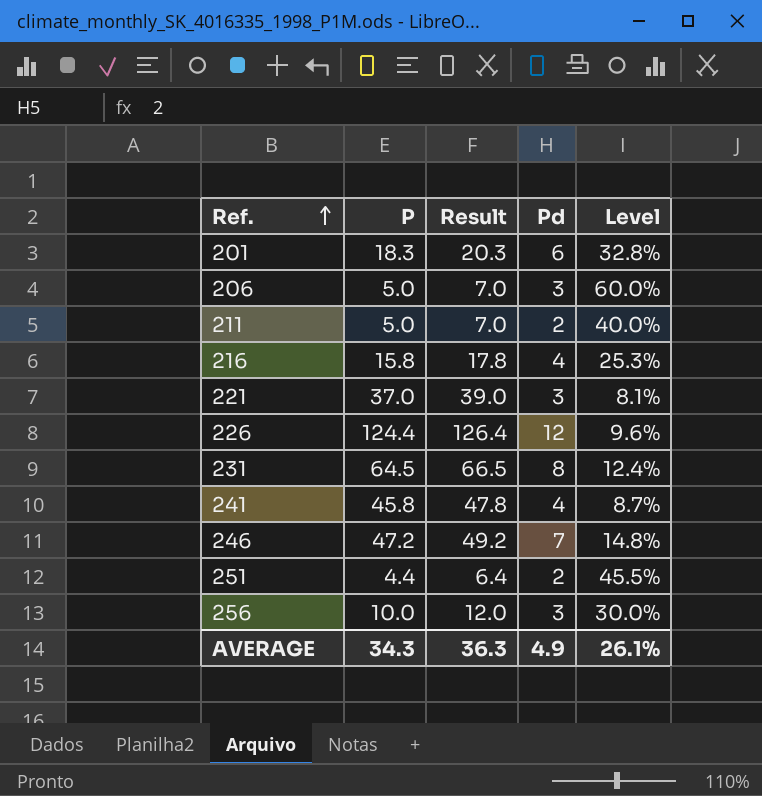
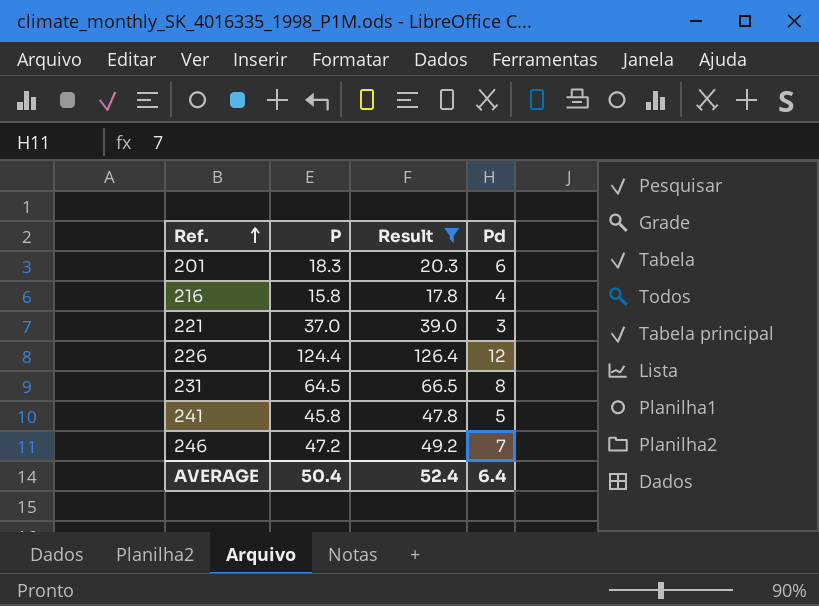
filter: none -> Result >= 17.8
column Level | formula: [Pd] / [P] -> none
241 | Pd: 4 -> 5
AVERAGE | P: 34.3 -> 50.4
AVERAGE | Result: 36.3 -> 52.4
AVERAGE | Pd: 4.9 -> 6.4

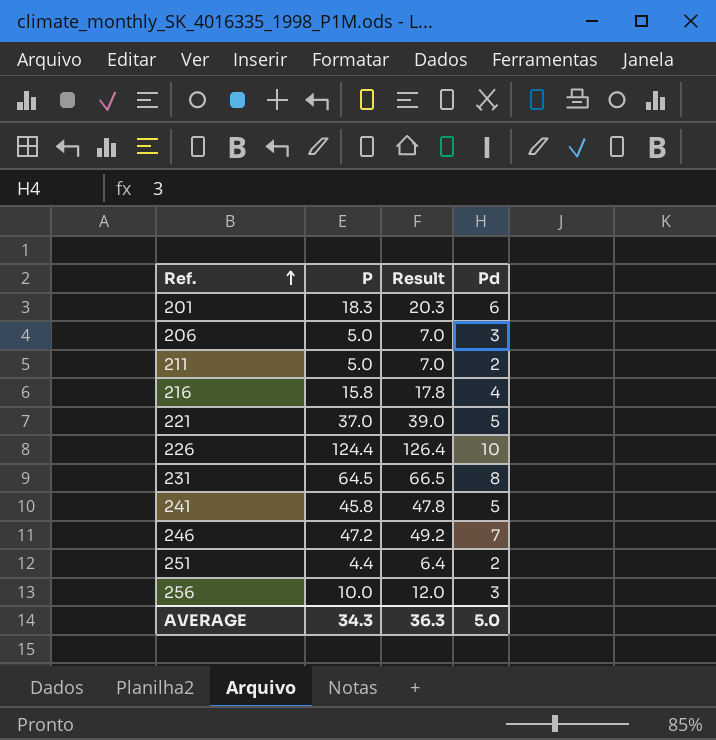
filter: Result >= 17.8 -> none
221 | Pd: 3 -> 5
226 | Pd: 12 -> 10
AVERAGE | P: 50.4 -> 34.3
AVERAGE | Result: 52.4 -> 36.3
AVERAGE | Pd: 6.4 -> 5.0

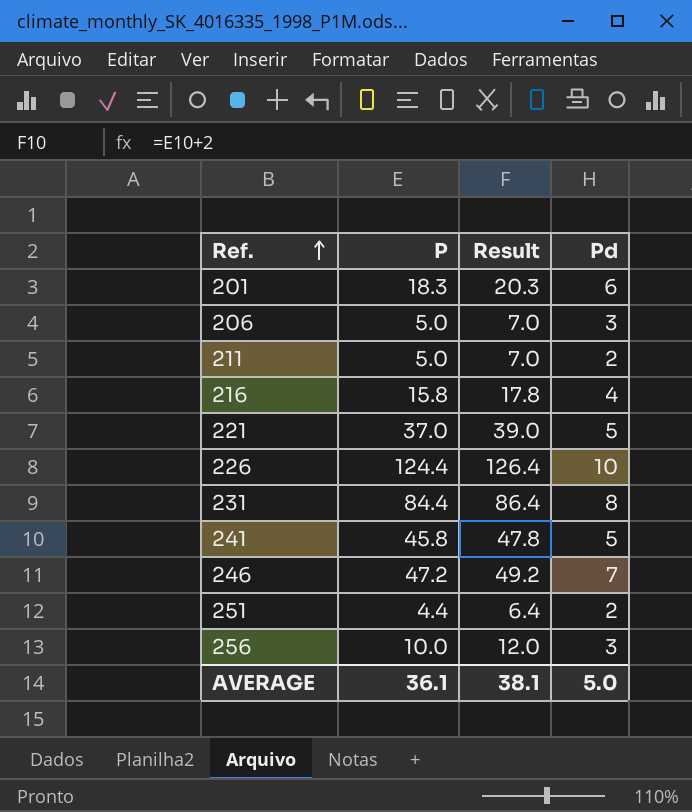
231 | P: 64.5 -> 84.4
231 | Result: 66.5 -> 86.4
AVERAGE | P: 34.3 -> 36.1
AVERAGE | Result: 36.3 -> 38.1

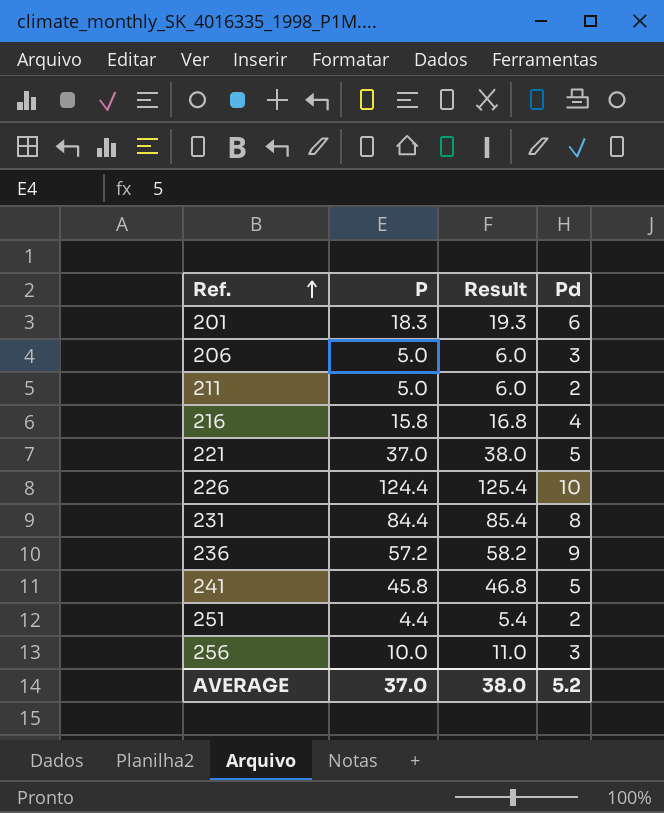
column Result | formula: [P] + 2 -> [P] + 1
row 246: 47.2 | 49.2 | 7 -> none
row 236: none -> 57.2 | 58.2 | 9
AVERAGE | P: 36.1 -> 37.0
AVERAGE | Result: 38.1 -> 38.0
AVERAGE | Pd: 5.0 -> 5.2

